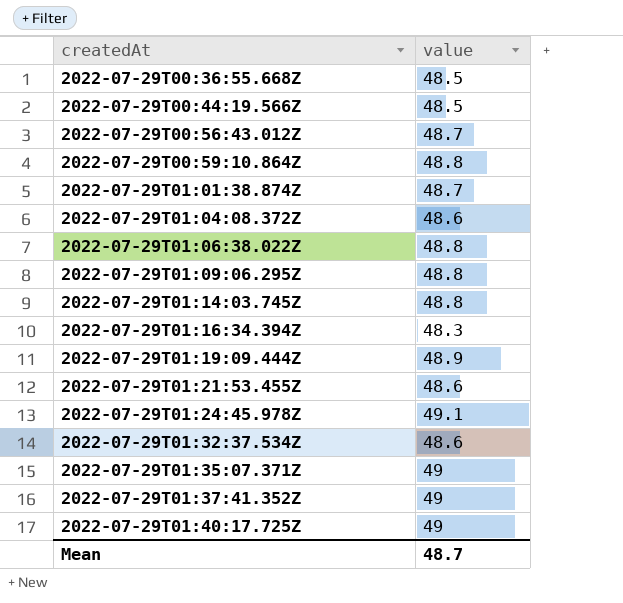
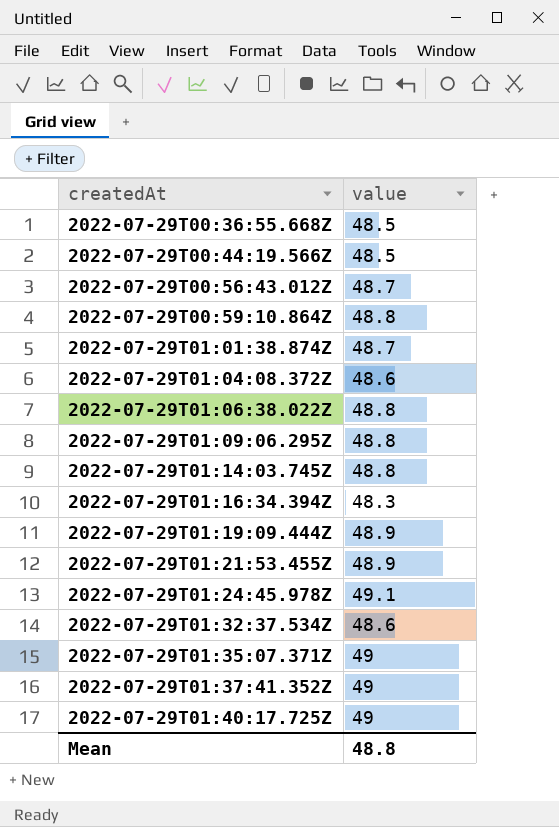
2022-07-29T01:21:53.455Z | value: 48.6 -> 48.9
Mean | value: 48.7 -> 48.8

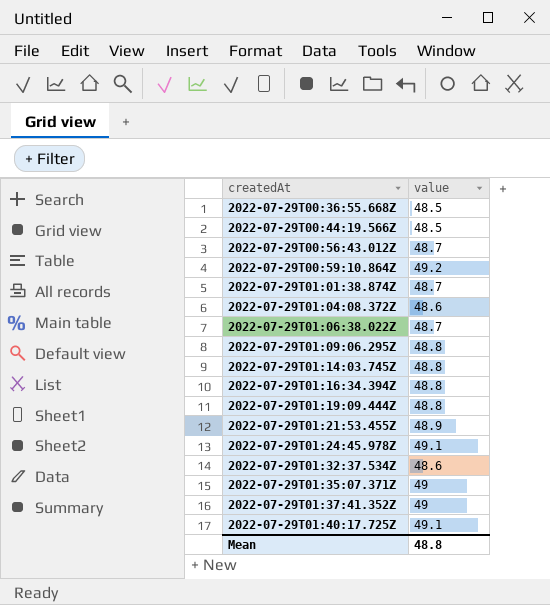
2022-07-29T00:59:10.864Z | value: 48.8 -> 49.2
2022-07-29T01:06:38.022Z | value: 48.8 -> 48.7
2022-07-29T01:16:34.394Z | value: 48.3 -> 48.8
2022-07-29T01:19:09.444Z | value: 48.9 -> 48.8
2022-07-29T01:40:17.725Z | value: 49 -> 49.1

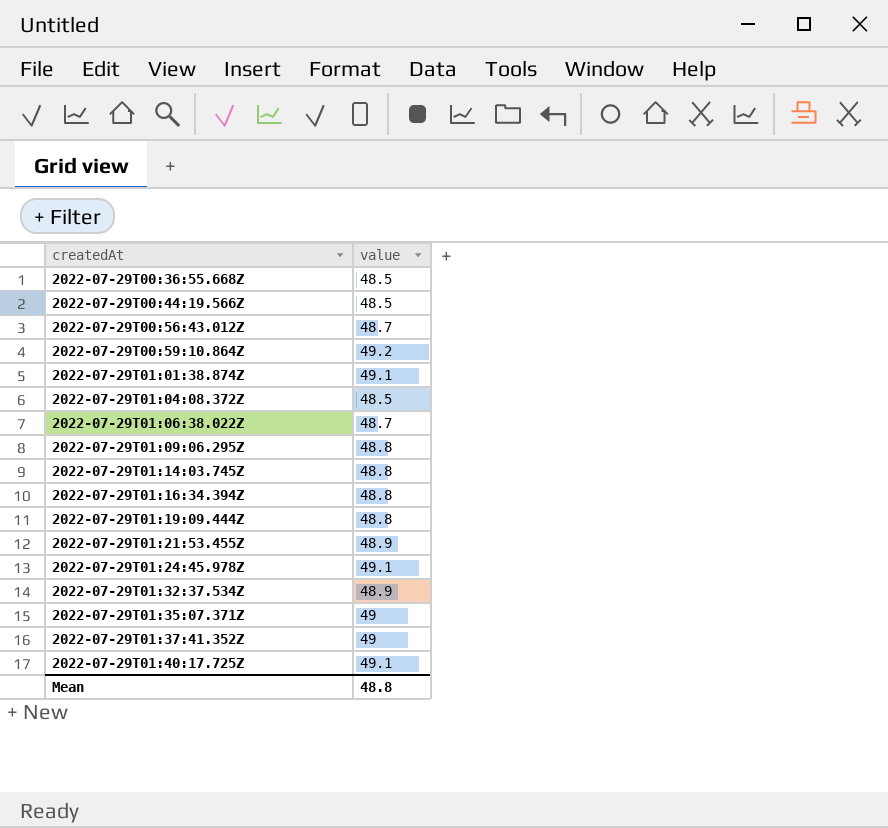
2022-07-29T01:01:38.874Z | value: 48.7 -> 49.1
2022-07-29T01:04:08.372Z | value: 48.6 -> 48.5
2022-07-29T01:32:37.534Z | value: 48.6 -> 48.9

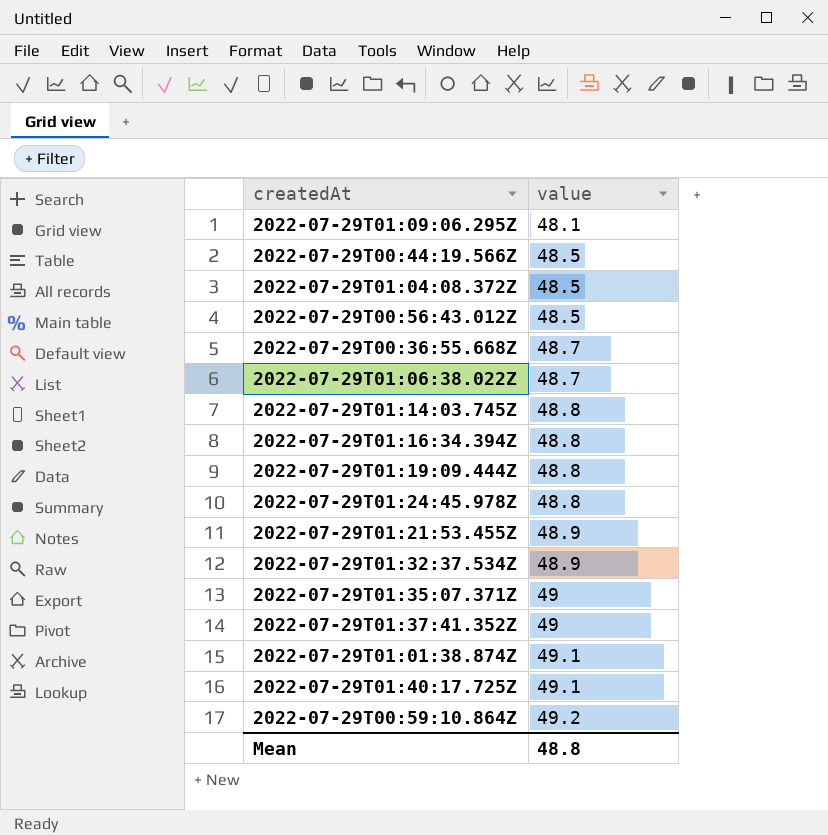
row order: createdAt ascending -> value ascending
2022-07-29T01:09:06.295Z | value: 48.8 -> 48.1
2022-07-29T00:56:43.012Z | value: 48.7 -> 48.5
2022-07-29T00:36:55.668Z | value: 48.5 -> 48.7
2022-07-29T01:24:45.978Z | value: 49.1 -> 48.8

